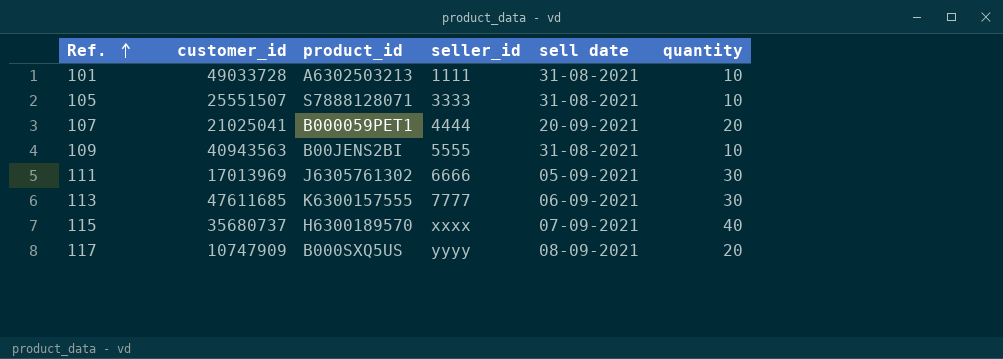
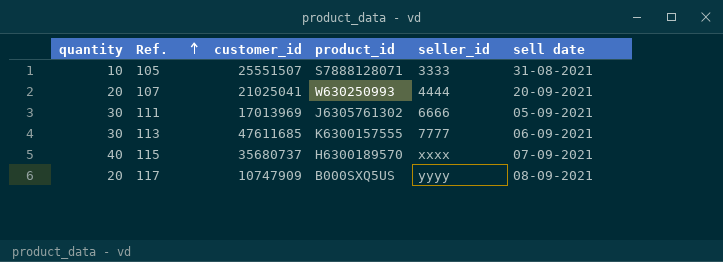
column quantity | position: 6 -> 1
row 101: 49033728 | A6302503213 | 1111 | 31-08-2021 | 10 -> none
row 109: 40943563 | B00JENS2BI | 5555 | 31-08-2021 | 10 -> none
107 | product_id: B000059PET1 -> W630250993

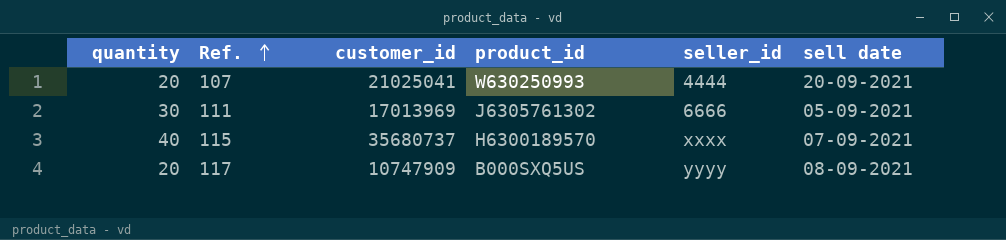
row 105: 10 | 25551507 | S7888128071 | 3333 | 31-08-2021 -> none
row 113: 30 | 47611685 | K6300157555 | 7777 | 06-09-2021 -> none

